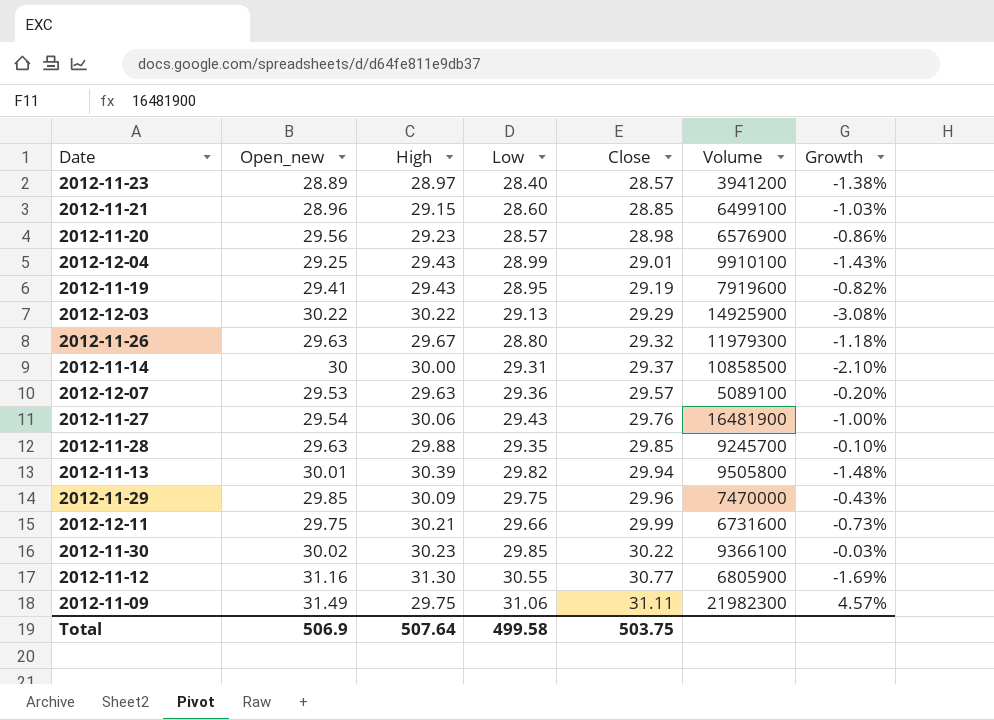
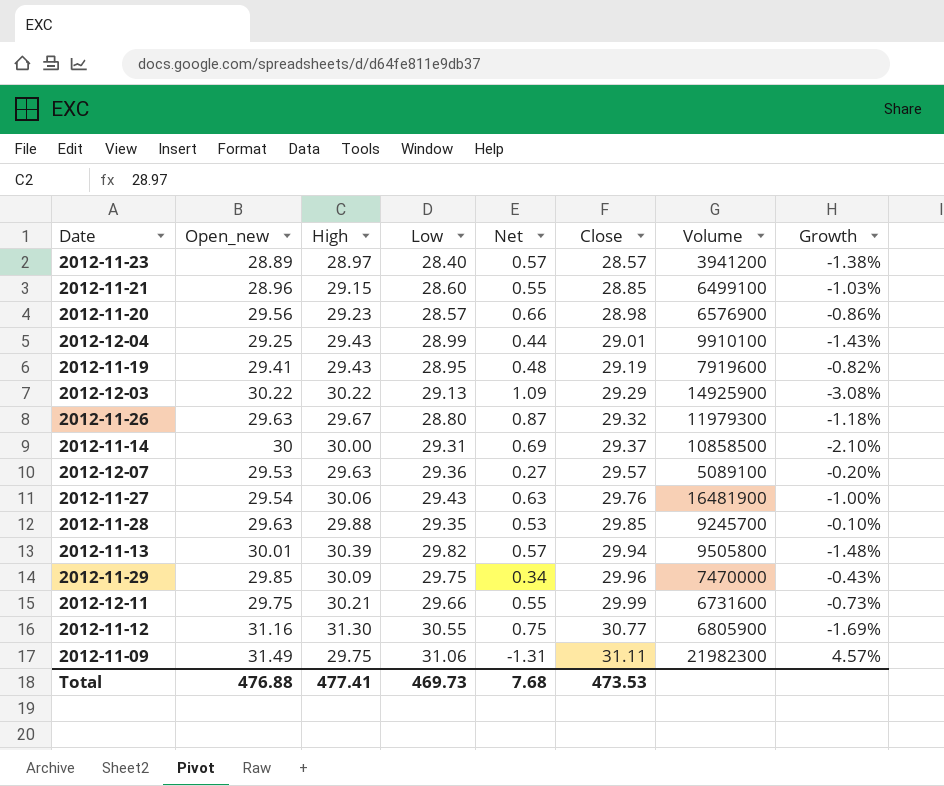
column Net | formula: none -> [High] - [Low]
row 2012-11-30: 30.02 | 30.23 | 29.85 | 30.22 | 9366100 | -0.03% -> none
Total | Open_new: 506.9 -> 476.88
Total | High: 507.64 -> 477.41
Total | Low: 499.58 -> 469.73
Total | Close: 503.75 -> 473.53

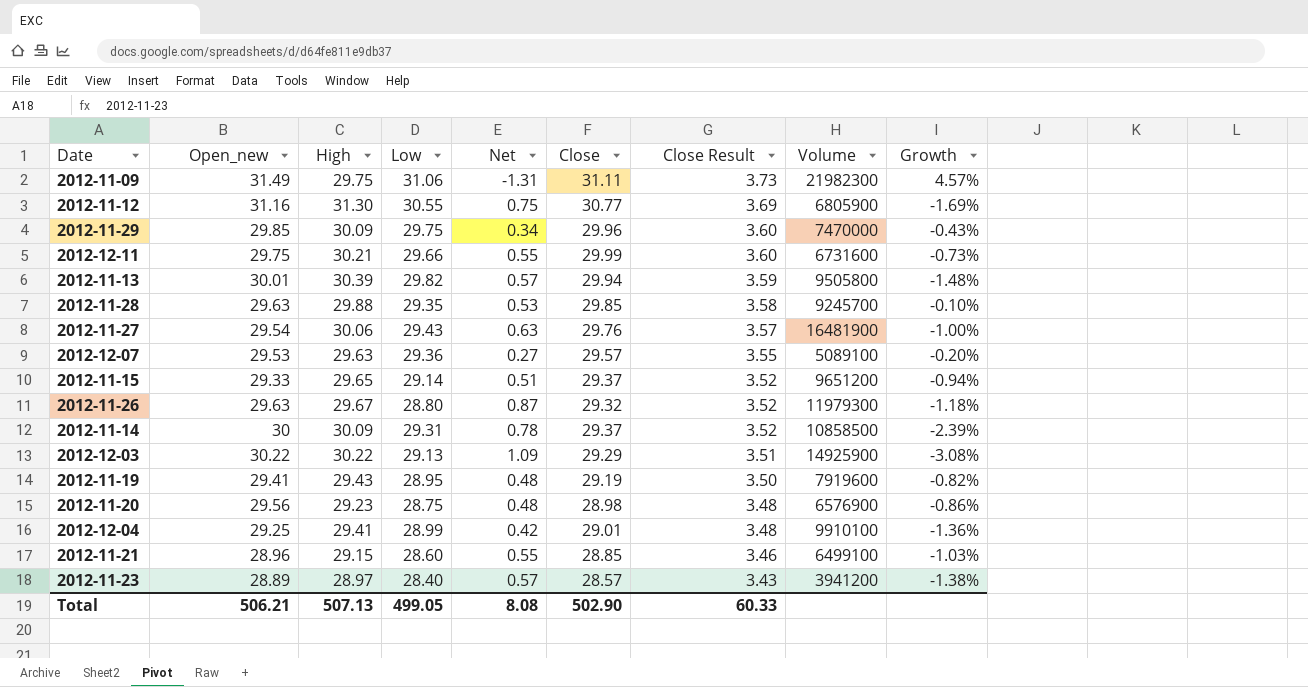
row order: Close ascending -> Close Result descending
column Close Result | formula: none -> [Close] * 0.12
row 2012-11-15: none -> 29.33 | 29.65 | 29.14 | 0.51 | 29.37 | 3.52 | 9651200 | -0.94%
2012-11-14 | High: 30.00 -> 30.09
2012-11-14 | Net: 0.69 -> 0.78
2012-11-14 | Growth: -2.10% -> -2.39%
2012-11-20 | Low: 28.57 -> 28.75
2012-11-20 | Net: 0.66 -> 0.48
2012-12-04 | High: 29.43 -> 29.41
2012-12-04 | Net: 0.44 -> 0.42
2012-12-04 | Growth: -1.43% -> -1.36%
Total | Open_new: 476.88 -> 506.21
Total | High: 477.41 -> 507.13
Total | Low: 469.73 -> 499.05
Total | Net: 7.68 -> 8.08
Total | Close: 473.53 -> 502.90

